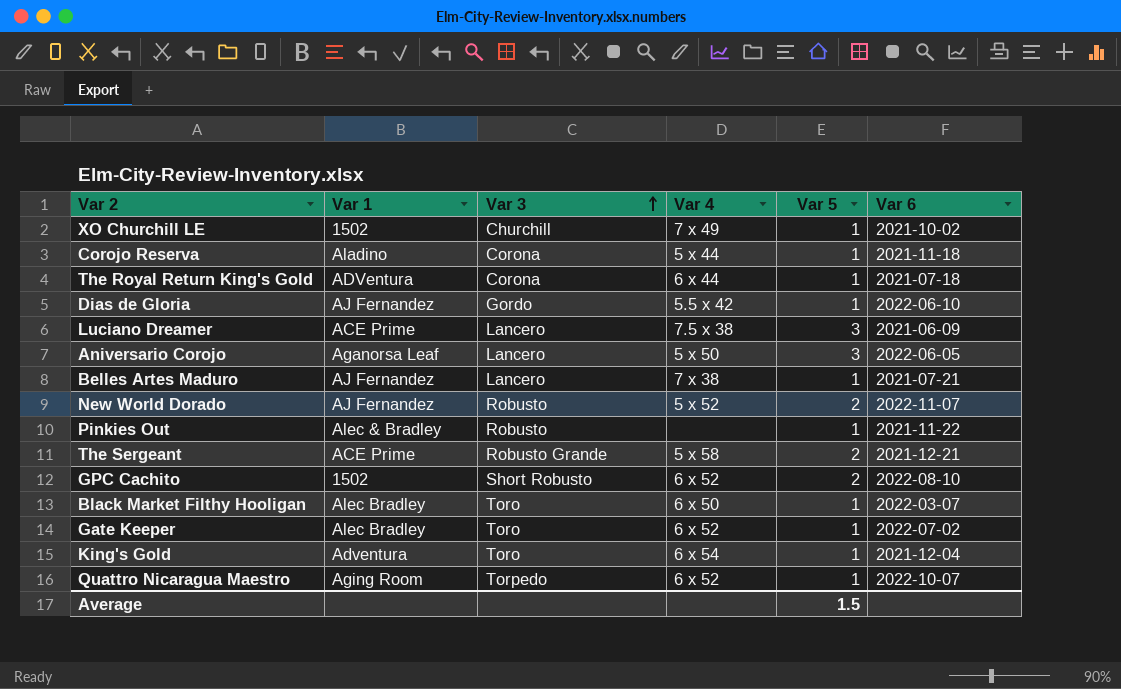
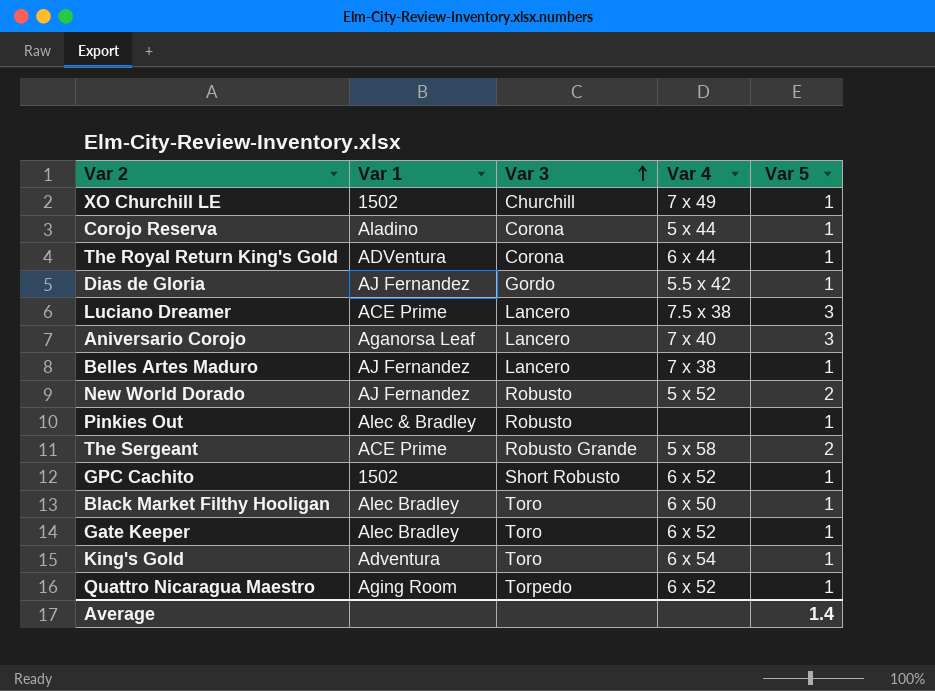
column Var 6 | position: 6 -> none
Aniversario Corojo | Var 4: 5 x 50 -> 7 x 40
GPC Cachito | Var 5: 2 -> 1
Average | Var 5: 1.5 -> 1.4

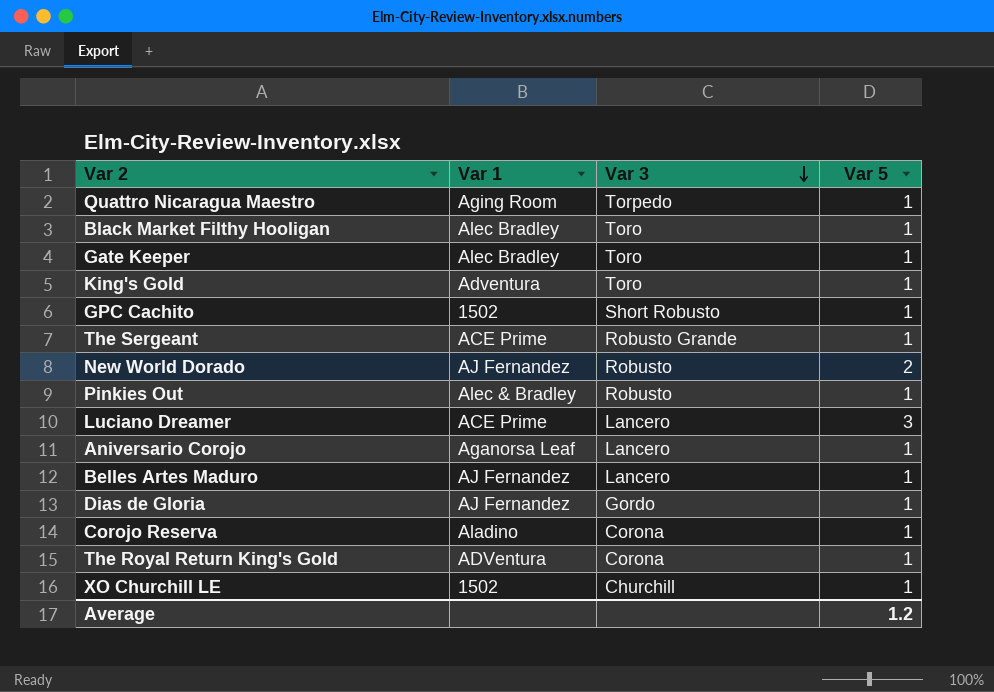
row order: Var 3 ascending -> Var 3 descending
column Var 4 | position: 4 -> none
The Sergeant | Var 5: 2 -> 1
Aniversario Corojo | Var 5: 3 -> 1
Average | Var 5: 1.4 -> 1.2

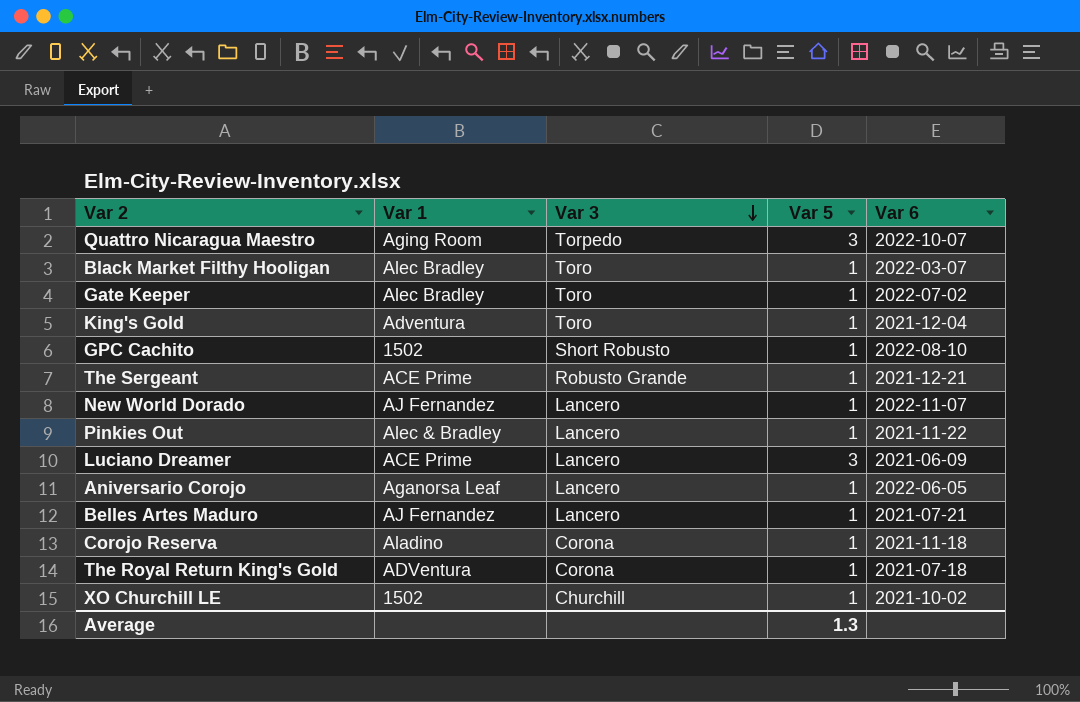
column Var 6 | position: none -> 5
row Dias de Gloria: AJ Fernandez | Gordo | 1 -> none
Quattro Nicaragua Maestro | Var 5: 1 -> 3
New World Dorado | Var 3: Robusto -> Lancero
New World Dorado | Var 5: 2 -> 1
Pinkies Out | Var 3: Robusto -> Lancero
Average | Var 5: 1.2 -> 1.3

